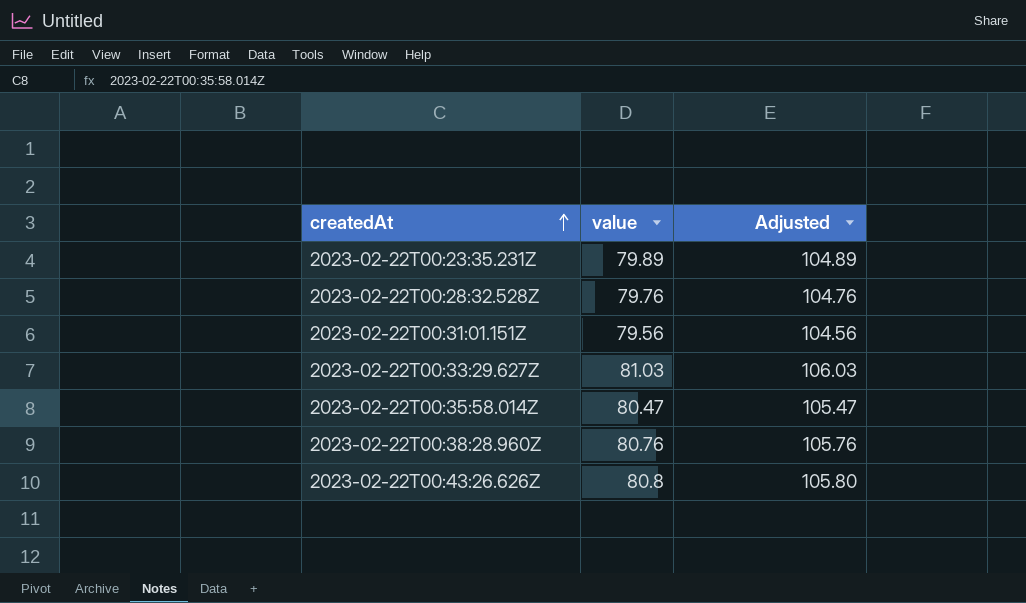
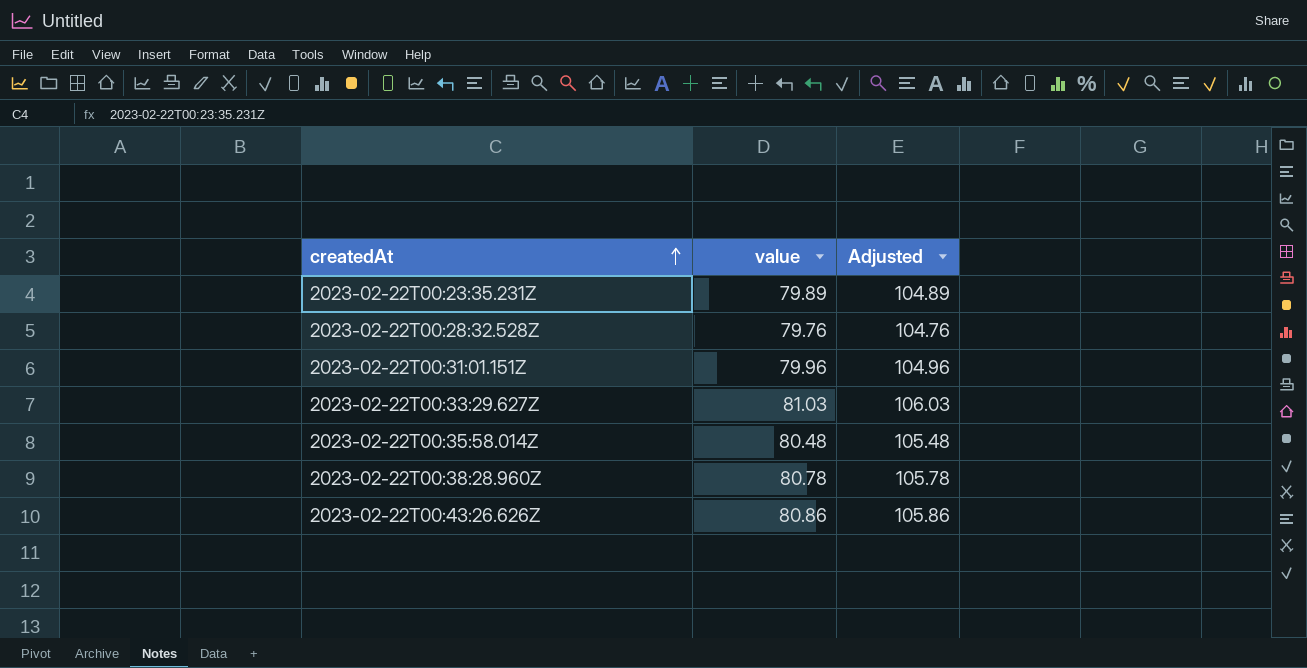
2023-02-22T00:31:01.151Z | value: 79.56 -> 79.96
2023-02-22T00:31:01.151Z | Adjusted: 104.56 -> 104.96
2023-02-22T00:35:58.014Z | value: 80.47 -> 80.48
2023-02-22T00:35:58.014Z | Adjusted: 105.47 -> 105.48
2023-02-22T00:38:28.960Z | value: 80.76 -> 80.78
2023-02-22T00:38:28.960Z | Adjusted: 105.76 -> 105.78
2023-02-22T00:43:26.626Z | value: 80.8 -> 80.86
2023-02-22T00:43:26.626Z | Adjusted: 105.80 -> 105.86

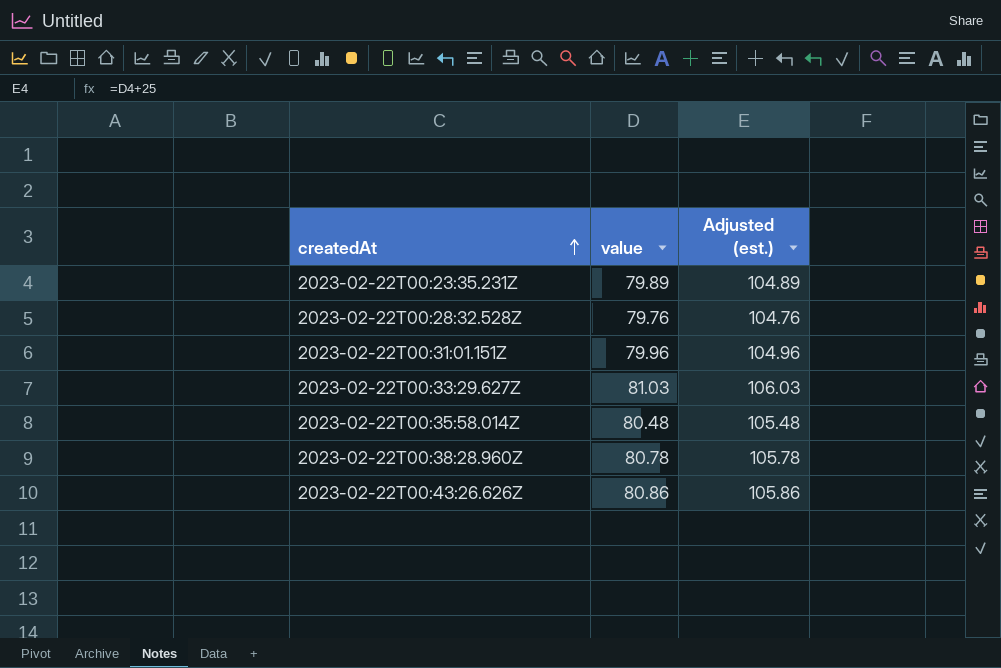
column name: Adjusted -> Adjusted (est.)

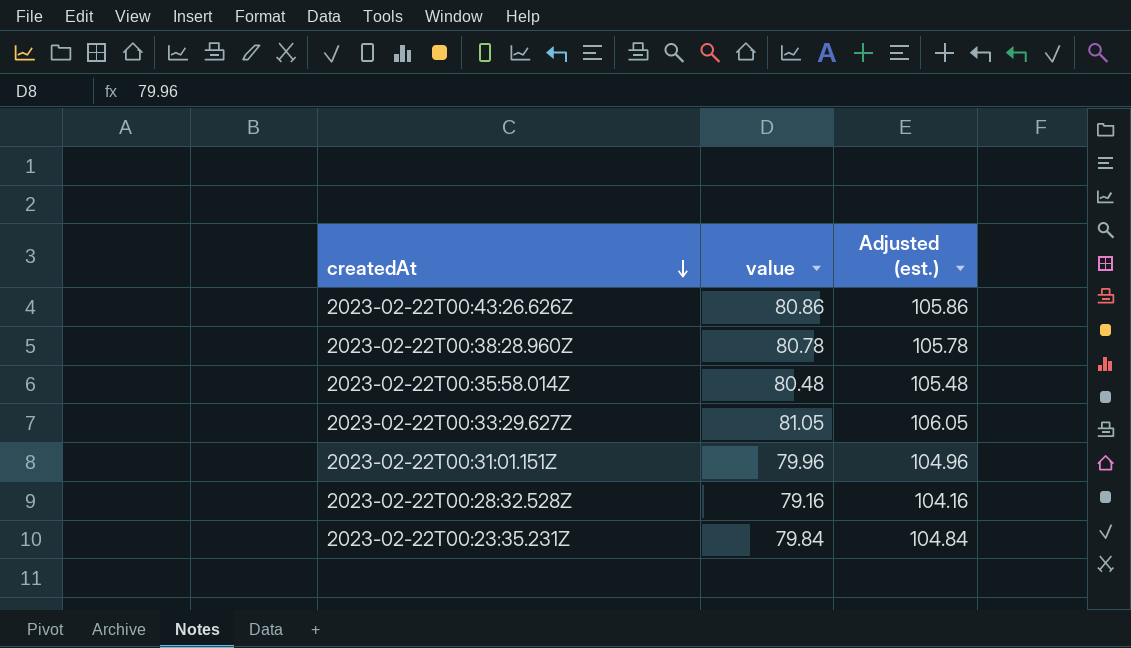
row order: createdAt ascending -> createdAt descending
2023-02-22T00:33:29.627Z | value: 81.03 -> 81.05
2023-02-22T00:33:29.627Z | Adjusted (est.): 106.03 -> 106.05
2023-02-22T00:28:32.528Z | value: 79.76 -> 79.16
2023-02-22T00:28:32.528Z | Adjusted (est.): 104.76 -> 104.16
2023-02-22T00:23:35.231Z | value: 79.89 -> 79.84
2023-02-22T00:23:35.231Z | Adjusted (est.): 104.89 -> 104.84

